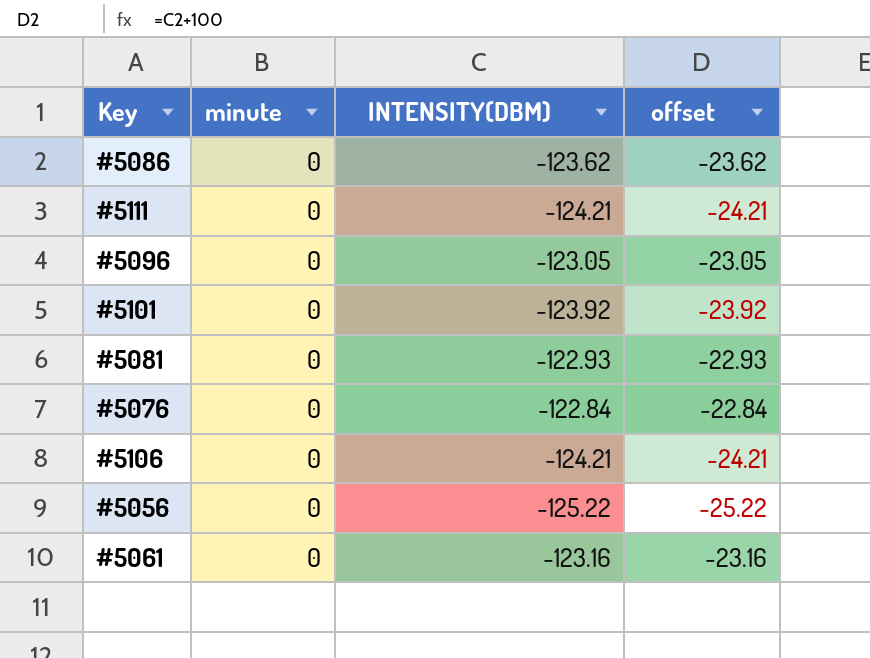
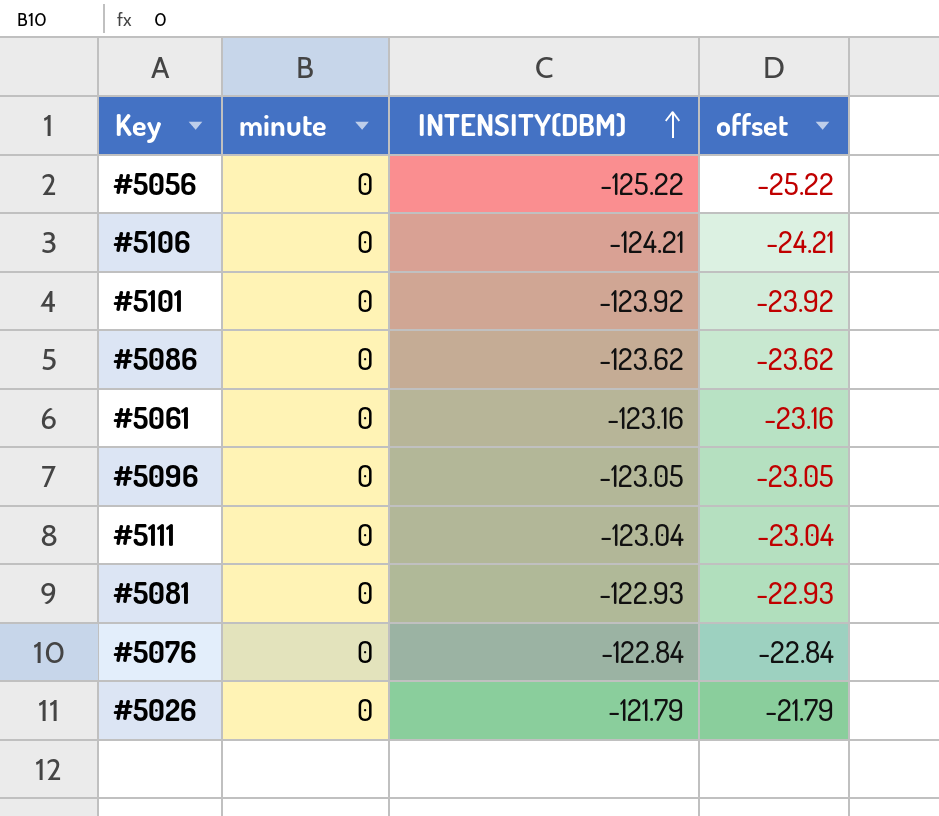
row order: none -> INTENSITY(DBM) ascending
#5111 | INTENSITY(DBM): -124.21 -> -123.04
#5111 | offset: -24.21 -> -23.04
row #5026: none -> 0 | -121.79 | -21.79

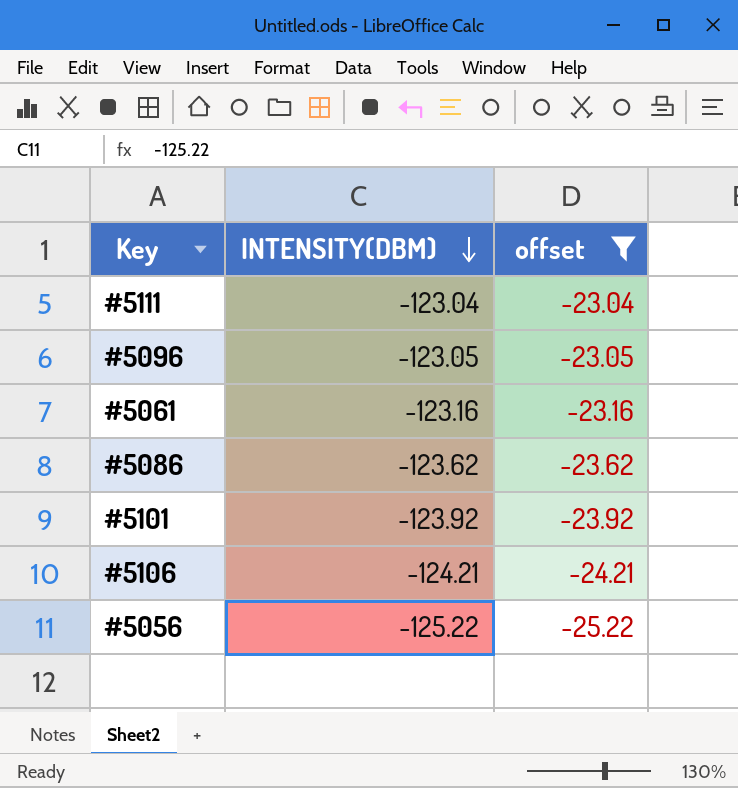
filter: none -> offset <= -23.04
row order: INTENSITY(DBM) ascending -> INTENSITY(DBM) descending
column minute | position: 2 -> none

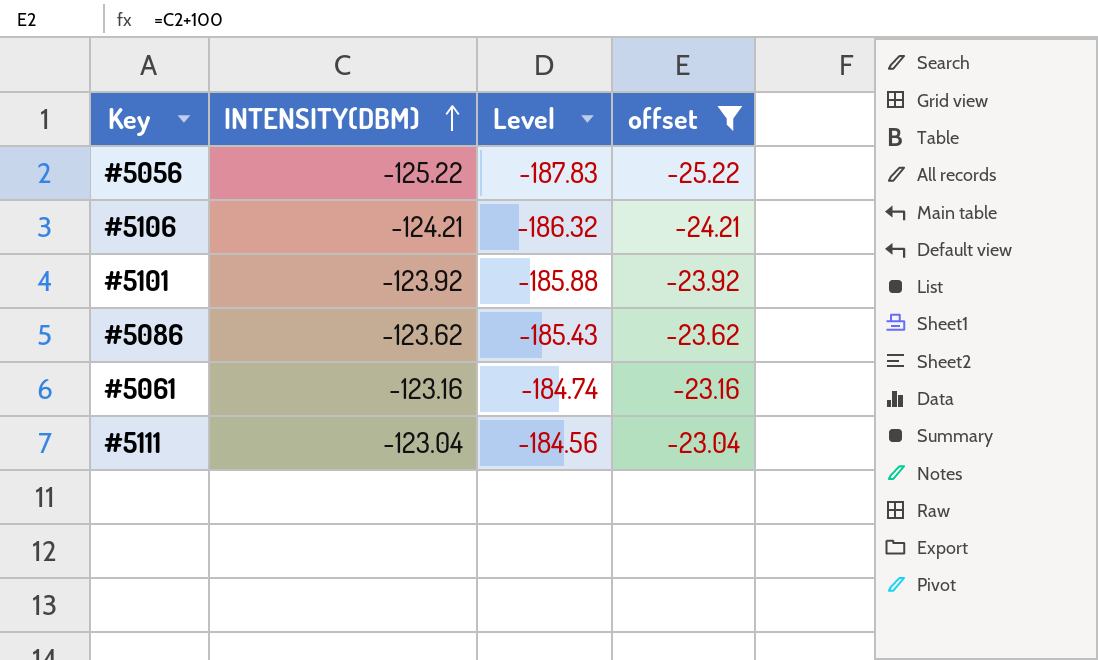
row order: INTENSITY(DBM) descending -> INTENSITY(DBM) ascending
column Level | formula: none -> [INTENSITY(DBM)] * 1.5
row #5096: -123.05 | -23.05 -> none

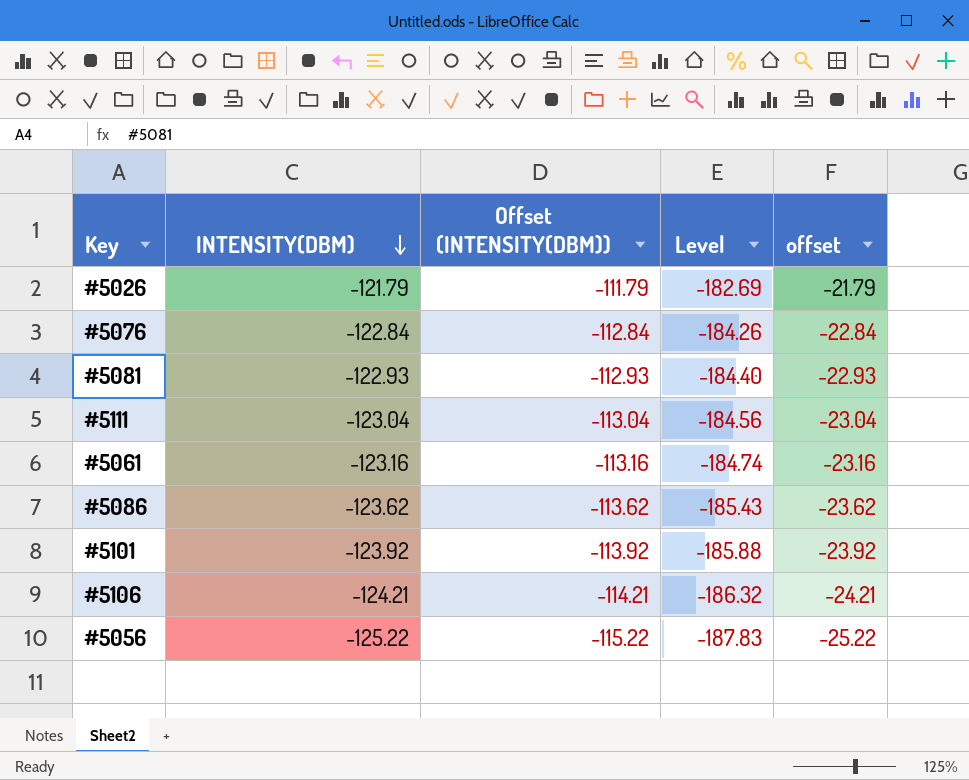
filter: offset <= -23.04 -> none
row order: INTENSITY(DBM) ascending -> INTENSITY(DBM) descending
column Offset (INTENSITY(DBM)) | formula: none -> [INTENSITY(DBM)] + 10

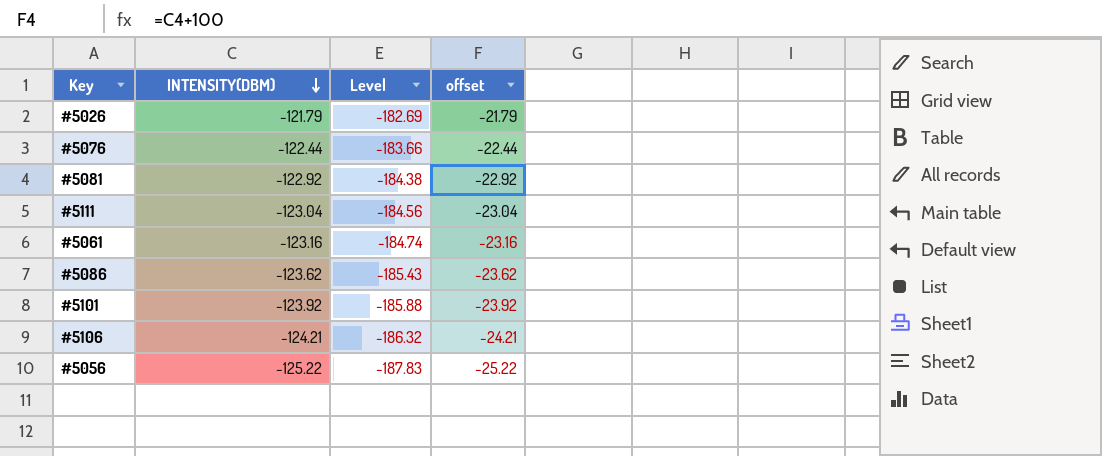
column Offset (INTENSITY(DBM)) | formula: [INTENSITY(DBM)] + 10 -> none
#5076 | INTENSITY(DBM): -122.84 -> -122.44
#5076 | Level: -184.26 -> -183.66
#5076 | offset: -22.84 -> -22.44
#5081 | INTENSITY(DBM): -122.93 -> -122.92
#5081 | Level: -184.40 -> -184.38
#5081 | offset: -22.93 -> -22.92

